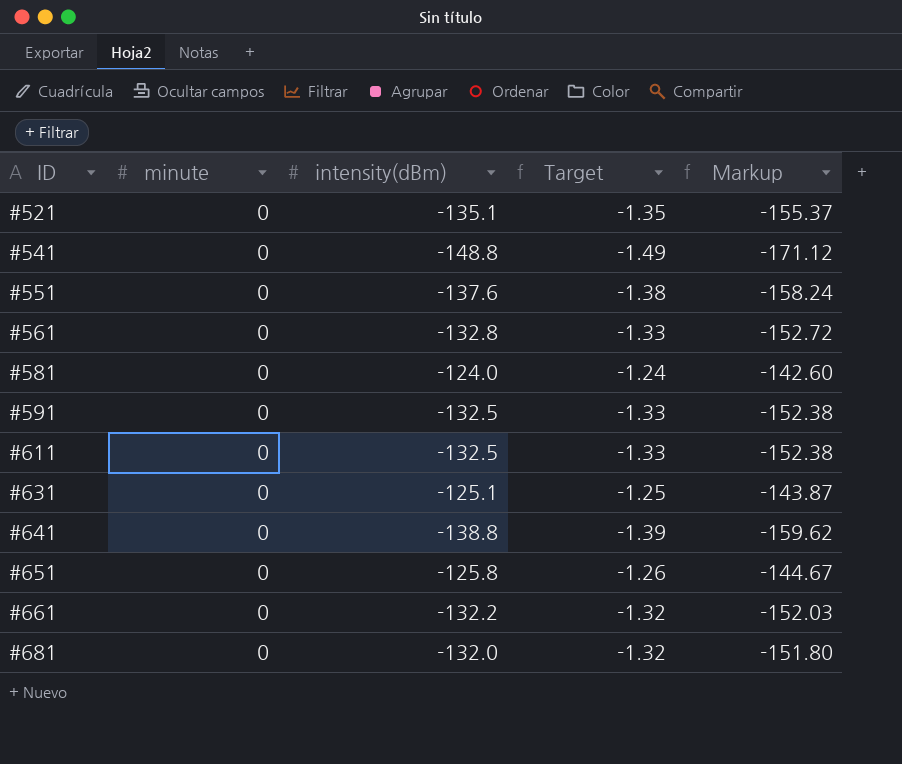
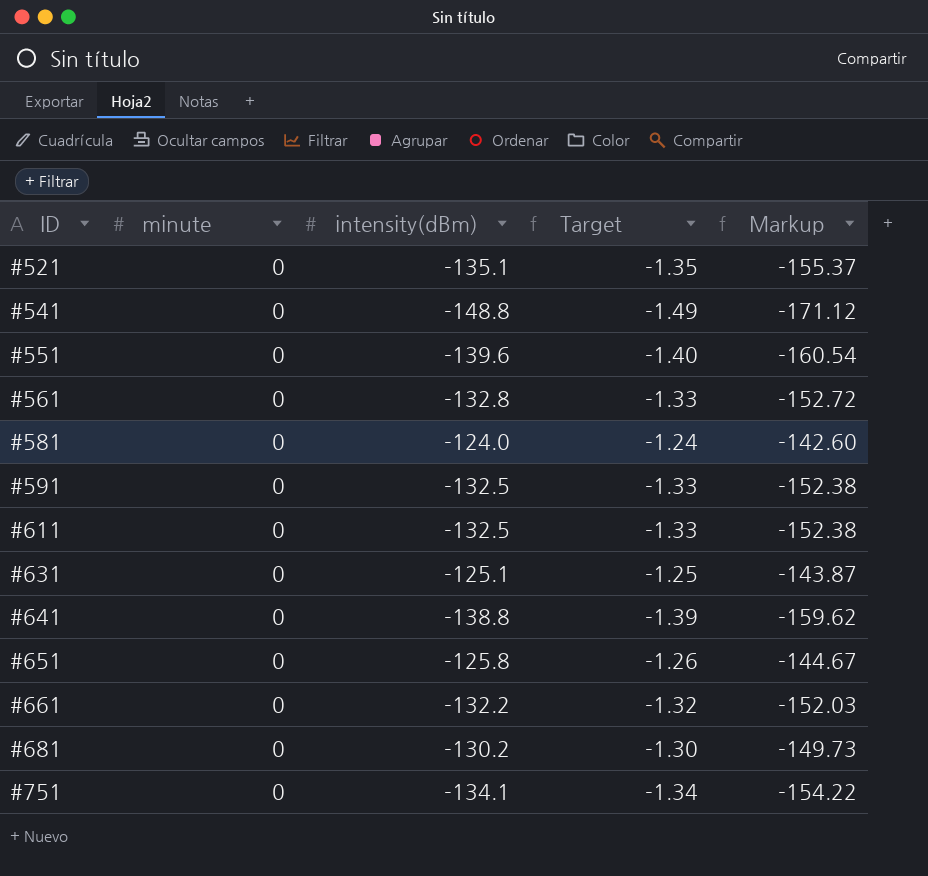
#551 | intensity(dBm): -137.6 -> -139.6
#551 | Target: -1.38 -> -1.40
#551 | Markup: -158.24 -> -160.54
#681 | intensity(dBm): -132.0 -> -130.2
#681 | Target: -1.32 -> -1.30
#681 | Markup: -151.80 -> -149.73
row #751: none -> 0 | -134.1 | -1.34 | -154.22

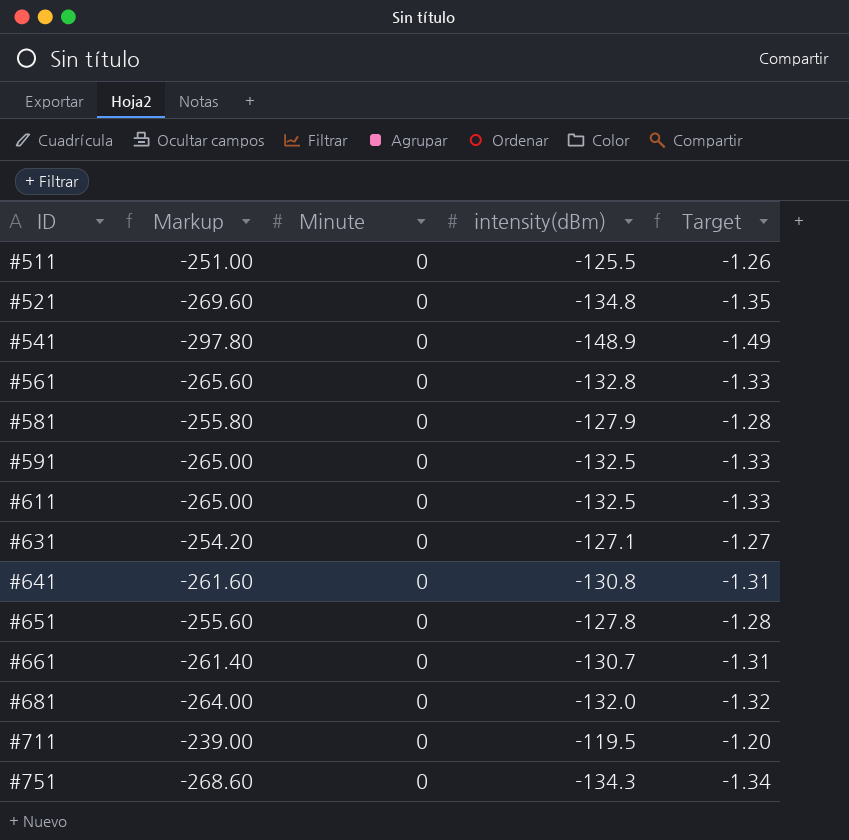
column Markup | formula: [intensity(dBm)] * 1.15 -> [intensity(dBm)] * 2
column Markup | position: 5 -> 2
column name: minute -> Minute
row #551: 0 | -139.6 | -1.40 | -160.54 -> none
row #511: none -> -251.00 | 0 | -125.5 | -1.26
#521 | intensity(dBm): -135.1 -> -134.8
#541 | intensity(dBm): -148.8 -> -148.9
#581 | intensity(dBm): -124.0 -> -127.9
#581 | Target: -1.24 -> -1.28
#631 | intensity(dBm): -125.1 -> -127.1
#631 | Target: -1.25 -> -1.27
#641 | intensity(dBm): -138.8 -> -130.8
#641 | Target: -1.39 -> -1.31
#651 | intensity(dBm): -125.8 -> -127.8
#651 | Target: -1.26 -> -1.28
#661 | intensity(dBm): -132.2 -> -130.7
#661 | Target: -1.32 -> -1.31
#681 | intensity(dBm): -130.2 -> -132.0
#681 | Target: -1.30 -> -1.32
row #711: none -> -239.00 | 0 | -119.5 | -1.20
#751 | intensity(dBm): -134.1 -> -134.3

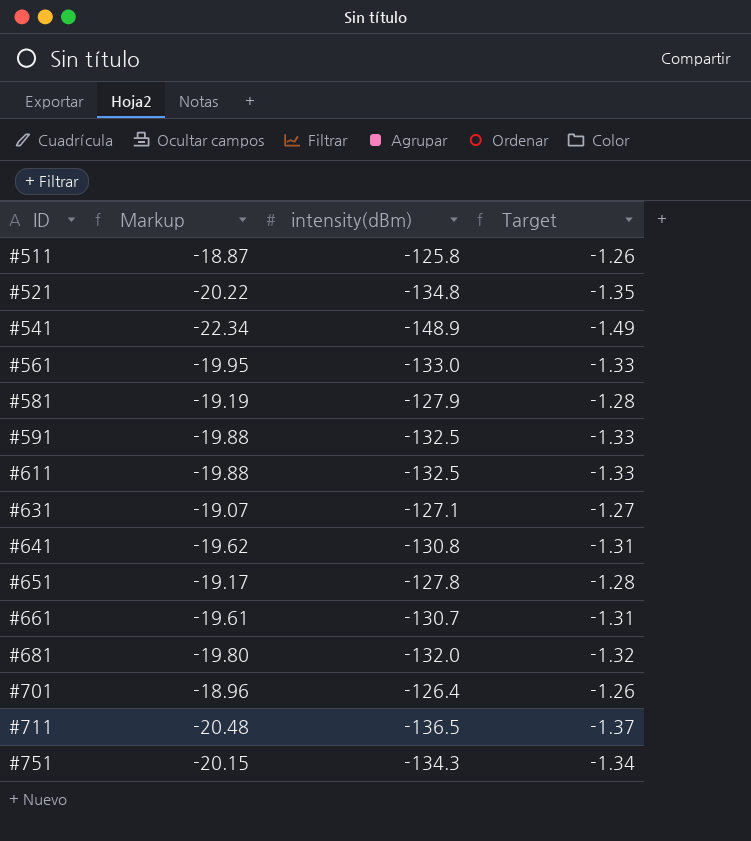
column Minute | position: 3 -> none
column Markup | formula: [intensity(dBm)] * 2 -> [intensity(dBm)] * 0.15
#511 | intensity(dBm): -125.5 -> -125.8
#561 | intensity(dBm): -132.8 -> -133.0
row #701: none -> -18.96 | -126.4 | -1.26
#711 | intensity(dBm): -119.5 -> -136.5
#711 | Target: -1.20 -> -1.37

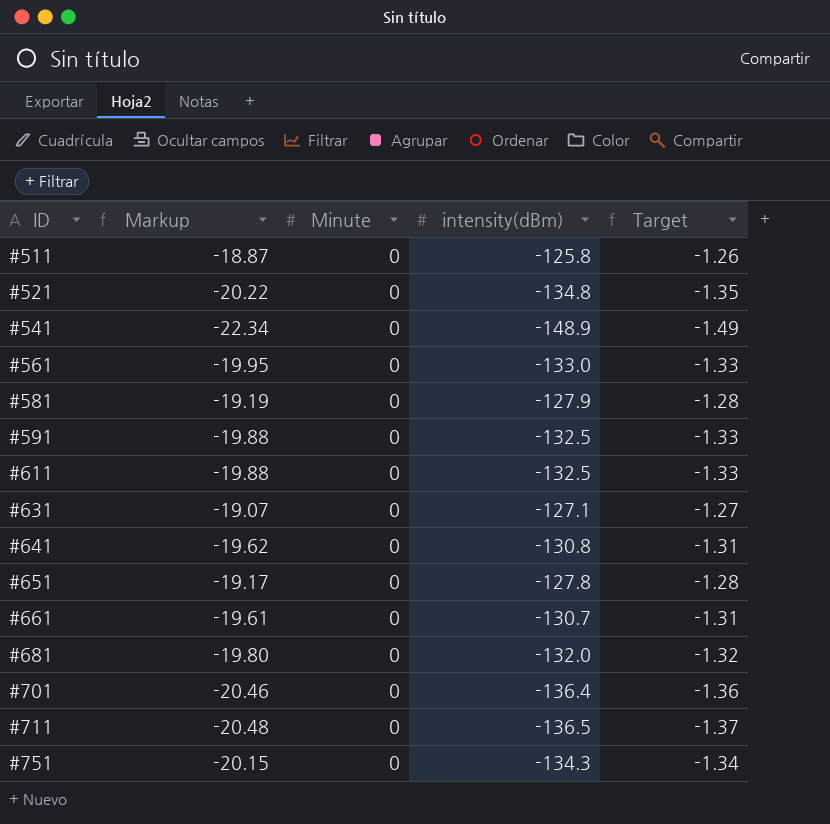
column Minute | position: none -> 3
#701 | Markup: -18.96 -> -20.46
#701 | intensity(dBm): -126.4 -> -136.4
#701 | Target: -1.26 -> -1.36

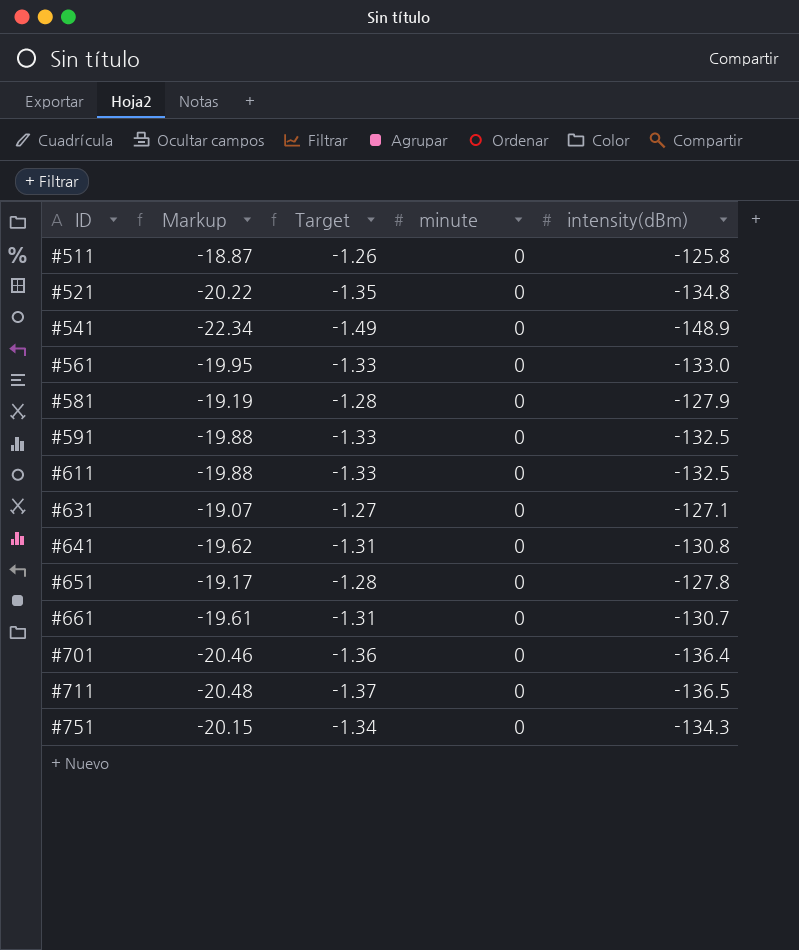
column Target | position: 5 -> 3
column name: Minute -> minute
row #681: -19.80 | 0 | -132.0 | -1.32 -> none

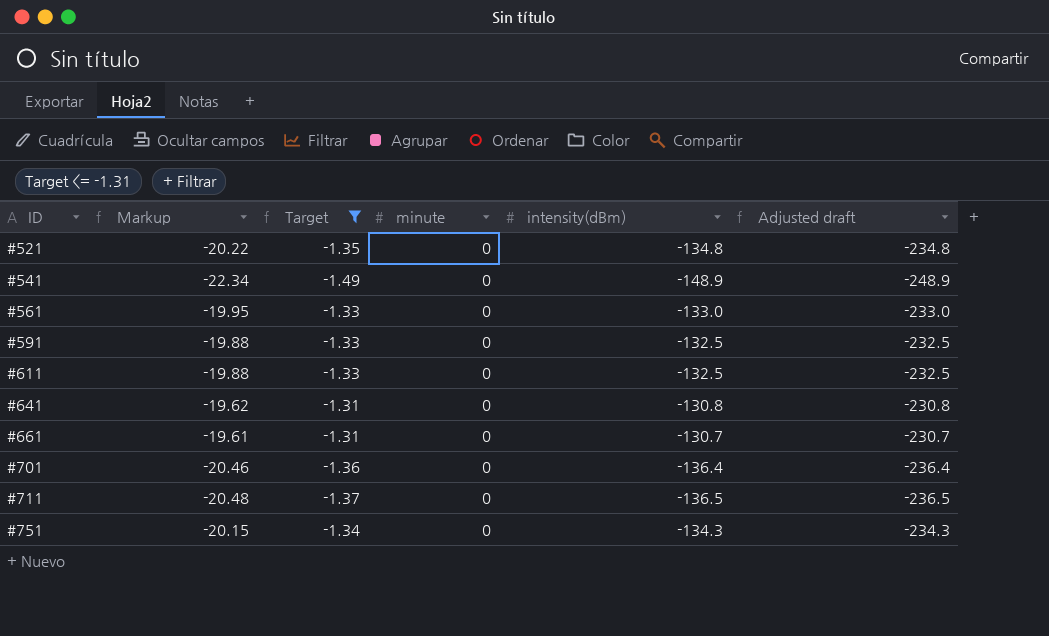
filter: none -> Target <= -1.31
column Adjusted draft | formula: none -> [intensity(dBm)] - 100

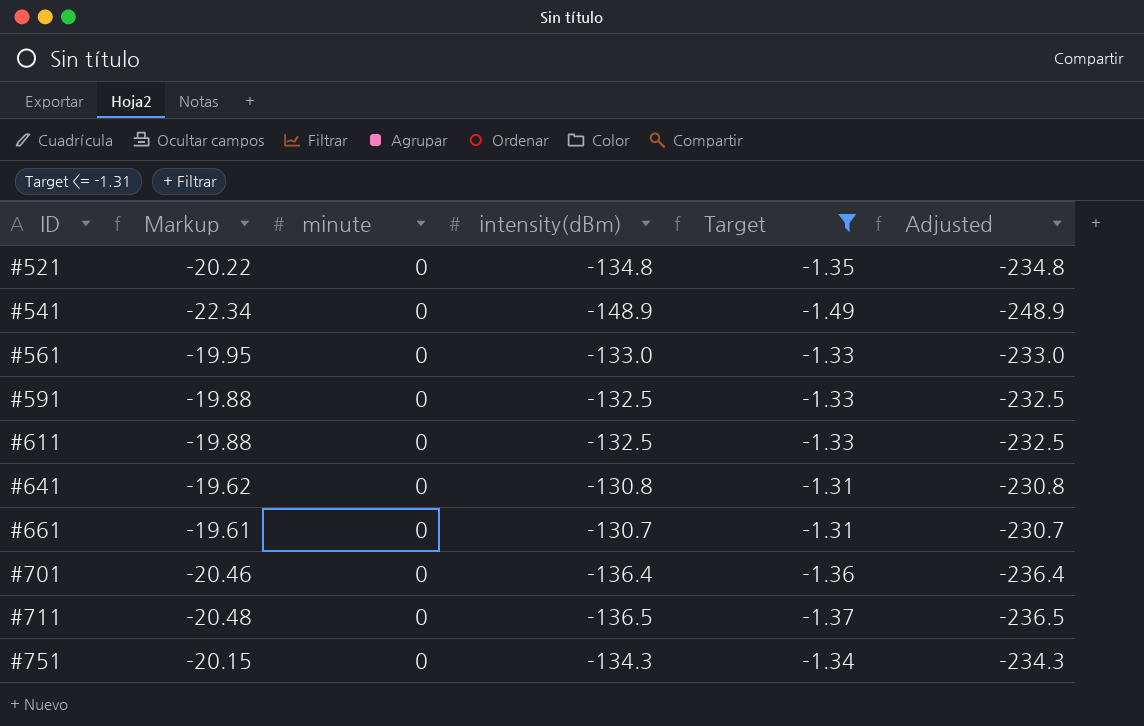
column Target | position: 3 -> 5
column name: Adjusted draft -> Adjusted

